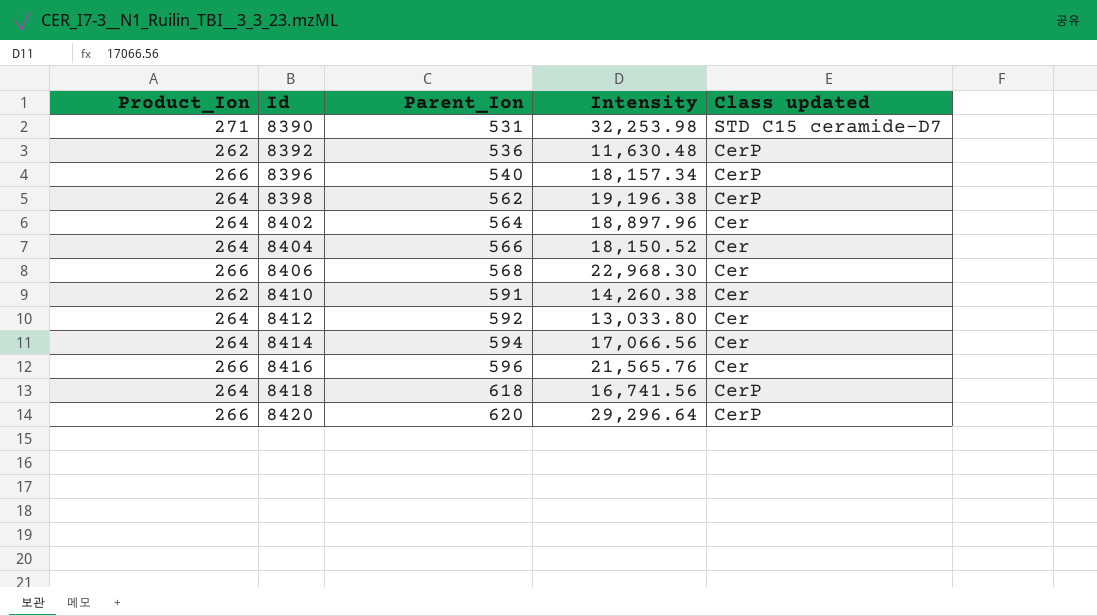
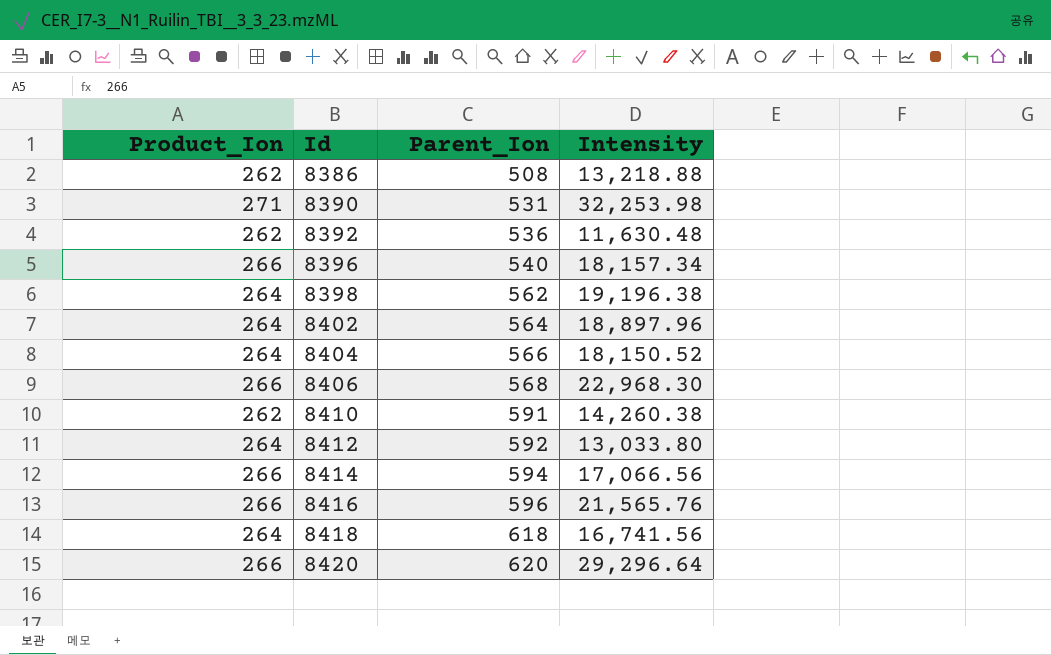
column Class updated | position: 5 -> none
row 8386: none -> 262 | 508 | 13,218.88
8414 | Product_Ion: 264 -> 266

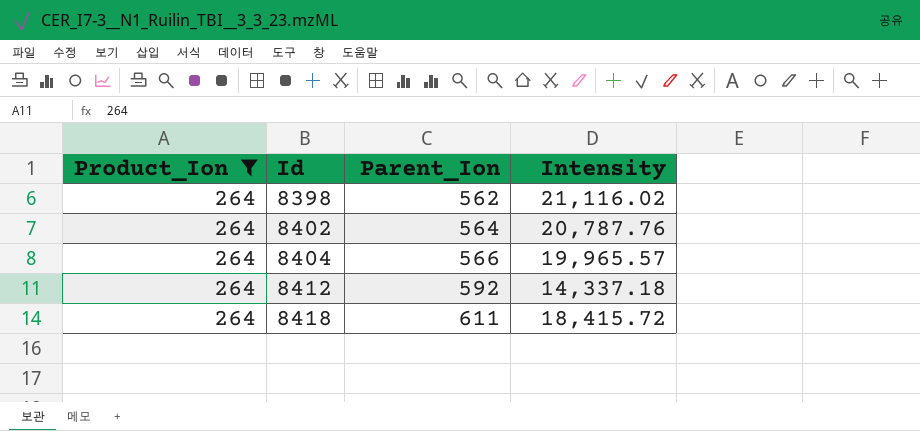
filter: none -> Product_Ion = 264
8398 | Intensity: 19,196.38 -> 21,116.02
8402 | Intensity: 18,897.96 -> 20,787.76
8404 | Intensity: 18,150.52 -> 19,965.57
8412 | Intensity: 13,033.80 -> 14,337.18
8418 | Parent_Ion: 618 -> 611
8418 | Intensity: 16,741.56 -> 18,415.72

